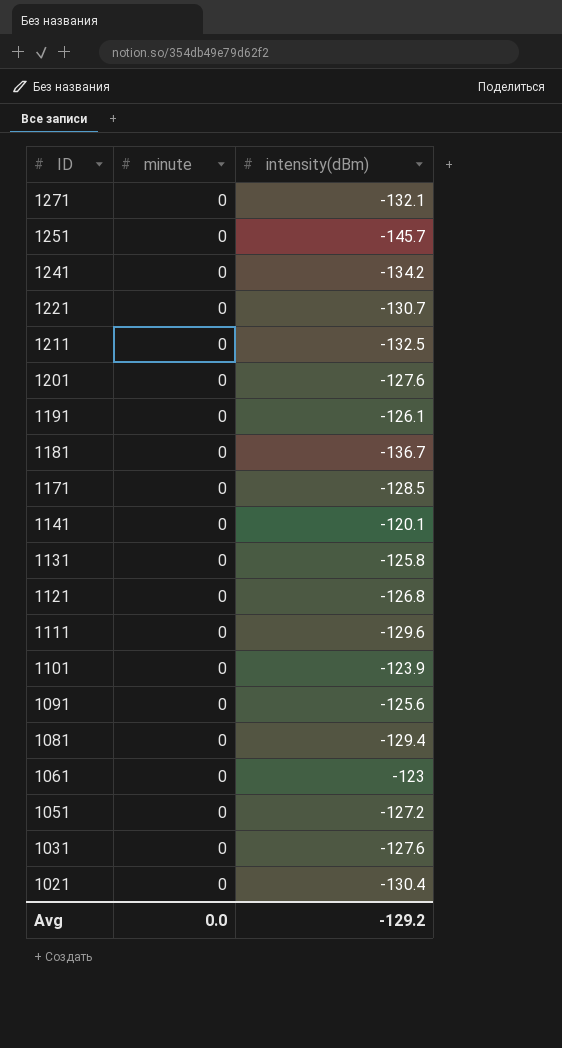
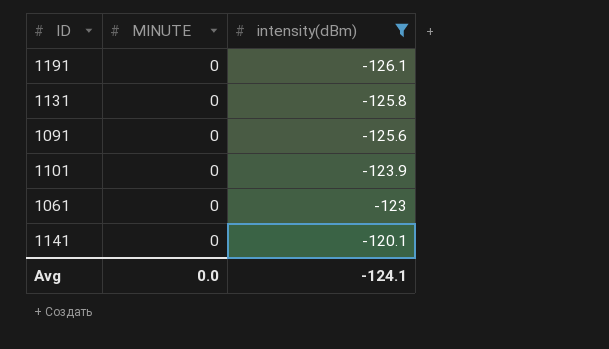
filter: none -> intensity(dBm) >= -126.1
row order: ID descending -> intensity(dBm) ascending
column name: minute -> MINUTE
Avg | intensity(dBm): -129.2 -> -124.1

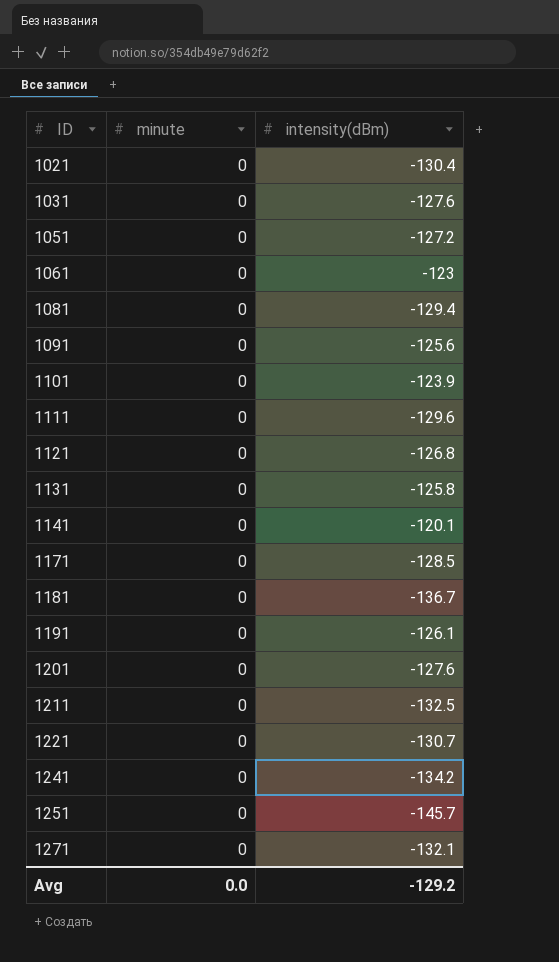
filter: intensity(dBm) >= -126.1 -> none
row order: intensity(dBm) ascending -> ID ascending
column name: MINUTE -> minute
Avg | intensity(dBm): -124.1 -> -129.2

